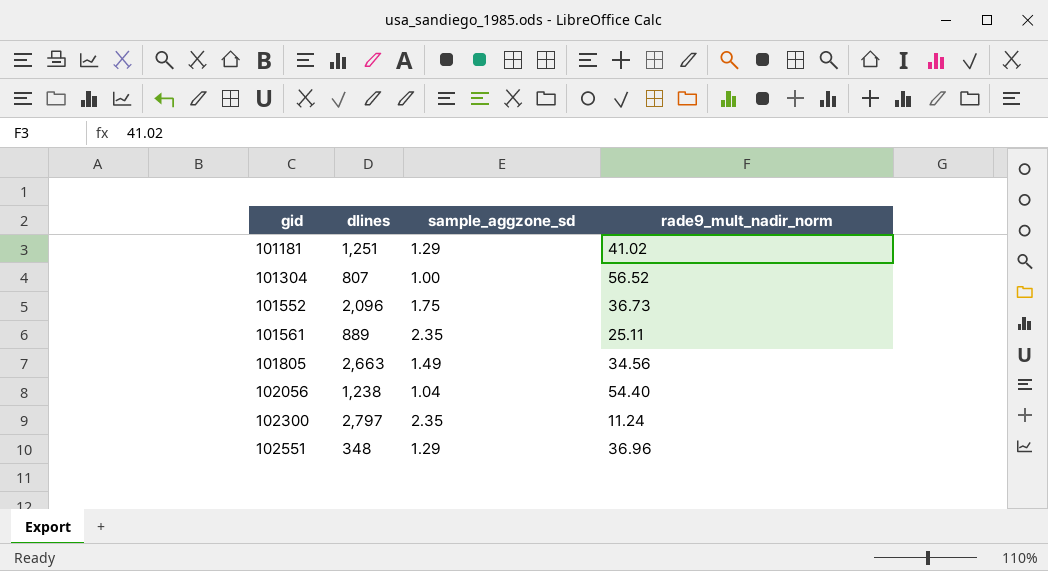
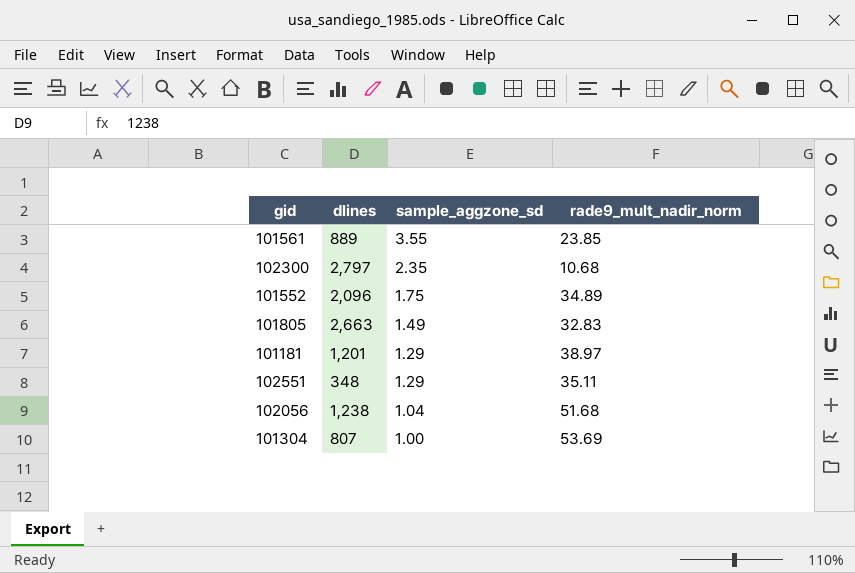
row order: gid ascending -> sample_aggzone_sd descending
101561 | sample_aggzone_sd: 2.35 -> 3.55
101561 | rade9_mult_nadir_norm: 25.11 -> 23.85
102300 | rade9_mult_nadir_norm: 11.24 -> 10.68
101552 | rade9_mult_nadir_norm: 36.73 -> 34.89
101805 | rade9_mult_nadir_norm: 34.56 -> 32.83
101181 | dlines: 1,251 -> 1,201
101181 | rade9_mult_nadir_norm: 41.02 -> 38.97
102551 | rade9_mult_nadir_norm: 36.96 -> 35.11
102056 | rade9_mult_nadir_norm: 54.40 -> 51.68
101304 | rade9_mult_nadir_norm: 56.52 -> 53.69

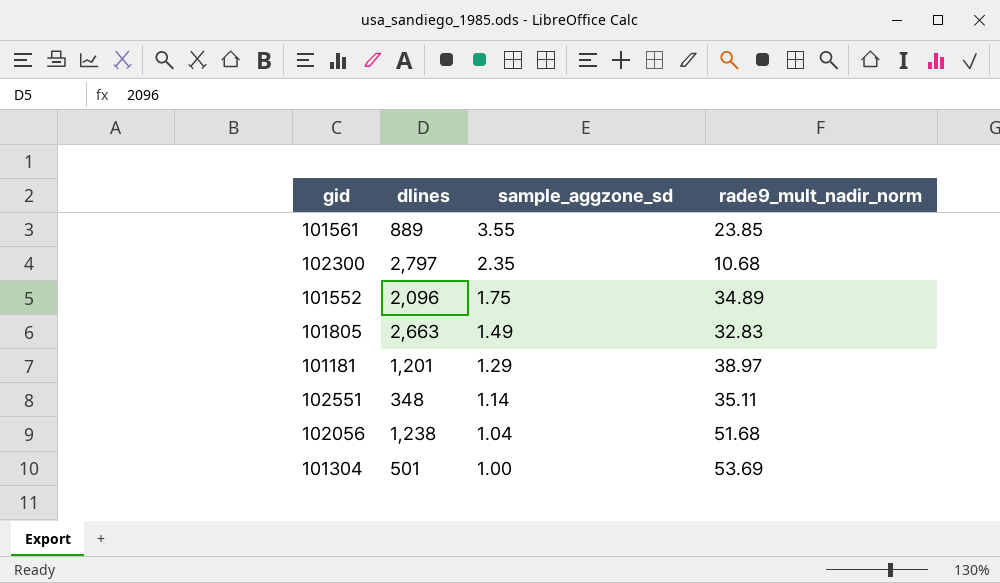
102551 | sample_aggzone_sd: 1.29 -> 1.14
101304 | dlines: 807 -> 501

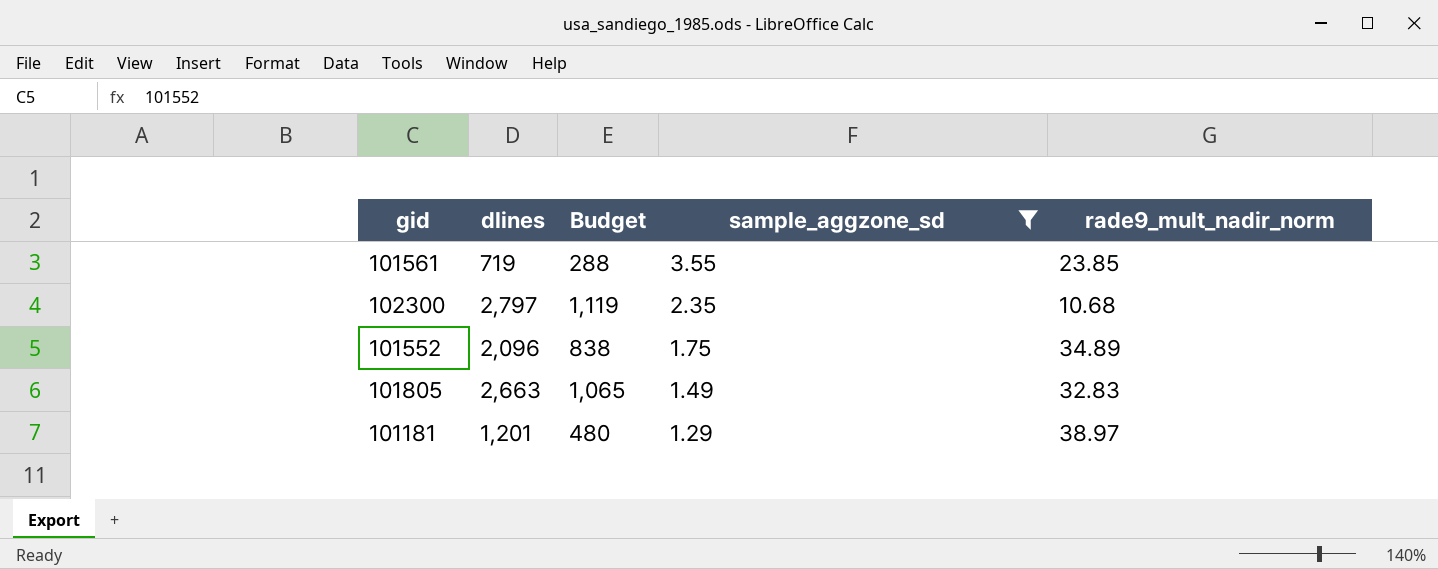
filter: none -> sample_aggzone_sd >= 1.29
column Budget | formula: none -> [dlines] * 0.4
101561 | dlines: 889 -> 719

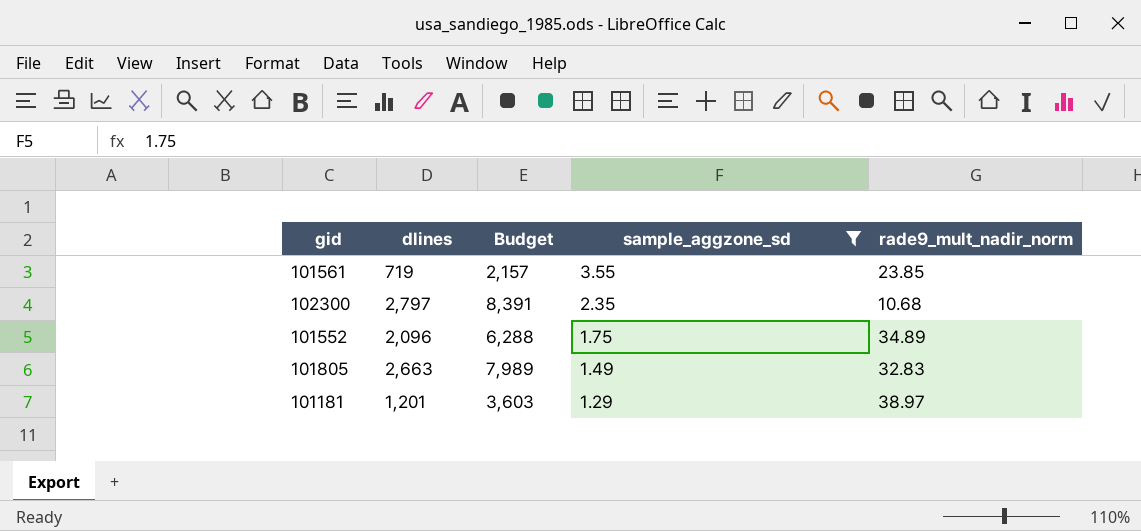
column Budget | formula: [dlines] * 0.4 -> [dlines] * 3

